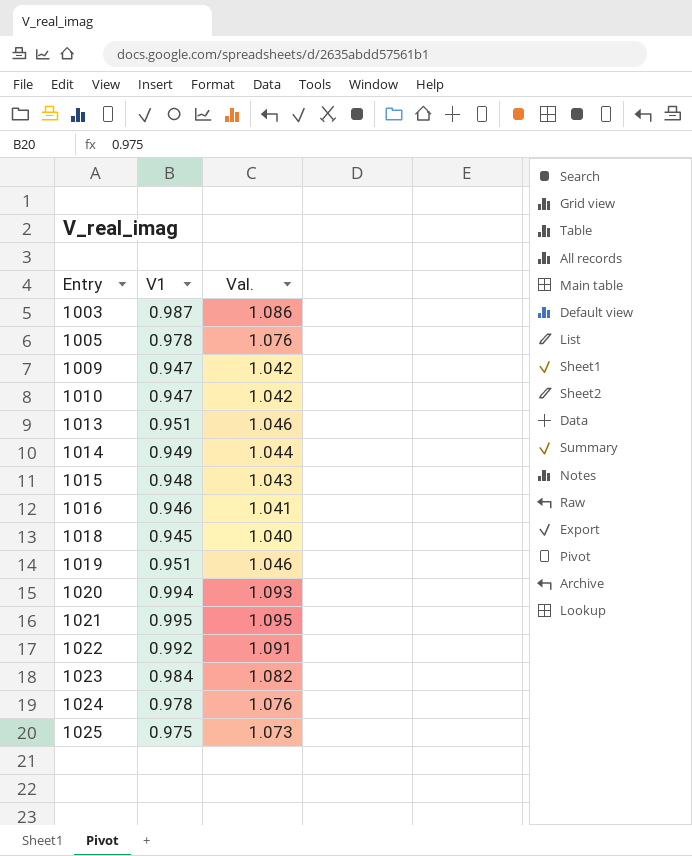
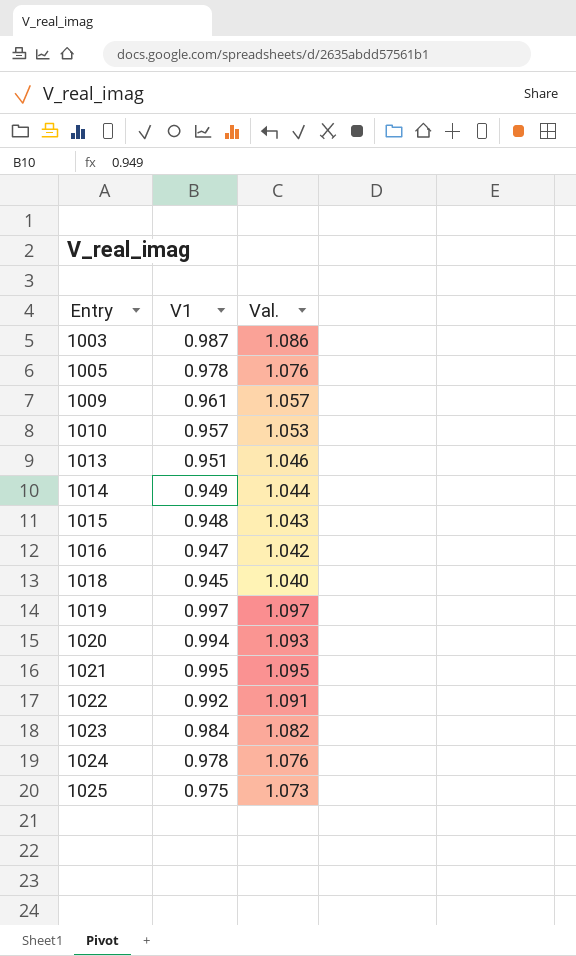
1009 | V1: 0.947 -> 0.961
1009 | Val.: 1.042 -> 1.057
1010 | V1: 0.947 -> 0.957
1010 | Val.: 1.042 -> 1.053
1016 | V1: 0.946 -> 0.947
1016 | Val.: 1.041 -> 1.042
1019 | V1: 0.951 -> 0.997
1019 | Val.: 1.046 -> 1.097

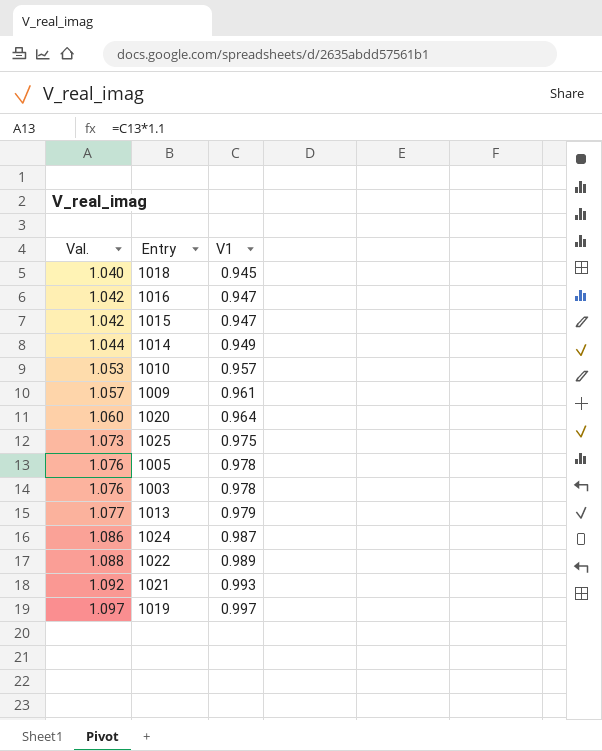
row order: Entry ascending -> Val. ascending
column Val. | position: 3 -> 1
row 1023: 0.984 | 1.082 -> none
1015 | Val.: 1.043 -> 1.042
1015 | V1: 0.948 -> 0.947
1020 | Val.: 1.093 -> 1.060
1020 | V1: 0.994 -> 0.964
1003 | Val.: 1.086 -> 1.076
1003 | V1: 0.987 -> 0.978
1013 | Val.: 1.046 -> 1.077
1013 | V1: 0.951 -> 0.979
1024 | Val.: 1.076 -> 1.086
1024 | V1: 0.978 -> 0.987
1022 | Val.: 1.091 -> 1.088
1022 | V1: 0.992 -> 0.989
1021 | Val.: 1.095 -> 1.092
1021 | V1: 0.995 -> 0.993

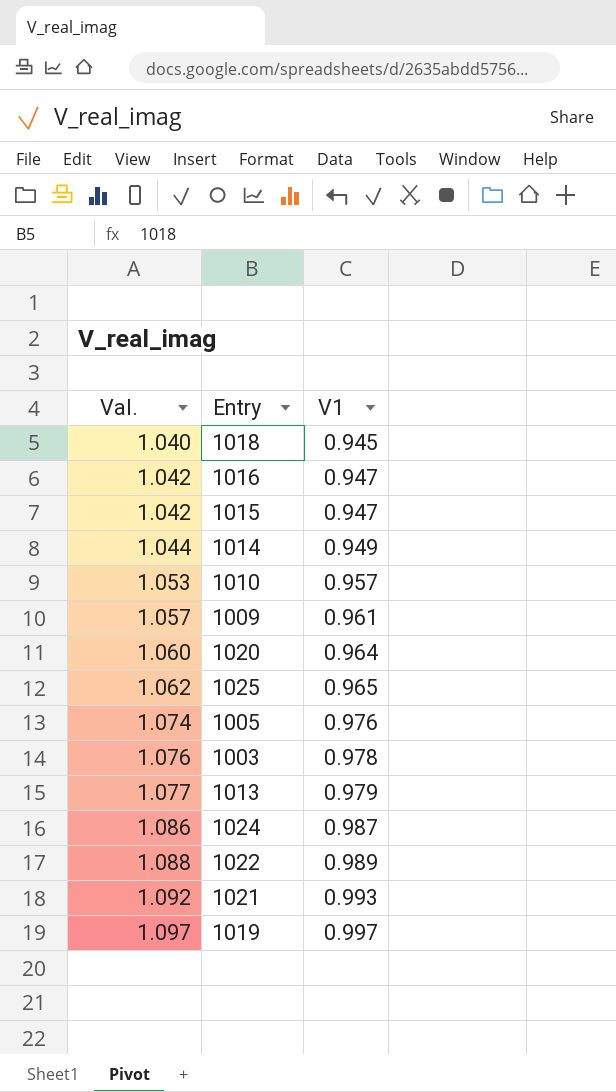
1025 | Val.: 1.073 -> 1.062
1025 | V1: 0.975 -> 0.965
1005 | Val.: 1.076 -> 1.074
1005 | V1: 0.978 -> 0.976

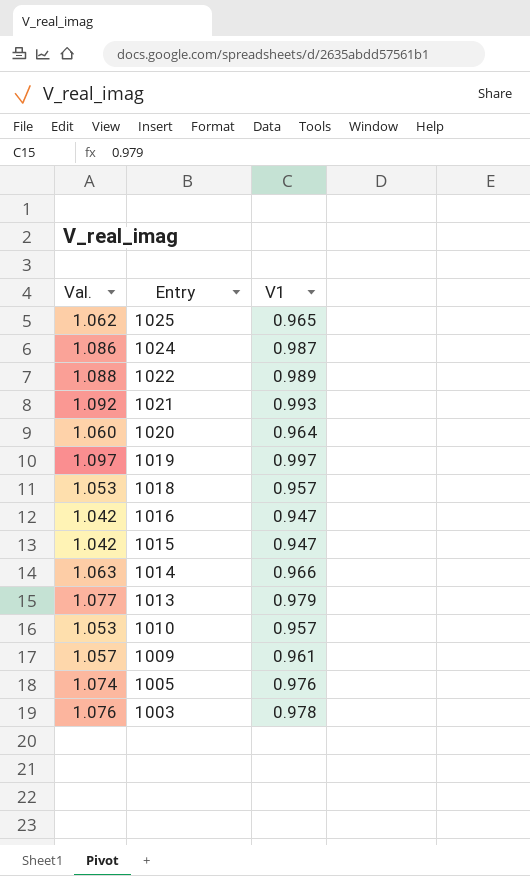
row order: Val. ascending -> Entry descending
1018 | Val.: 1.040 -> 1.053
1018 | V1: 0.945 -> 0.957
1014 | Val.: 1.044 -> 1.063
1014 | V1: 0.949 -> 0.966

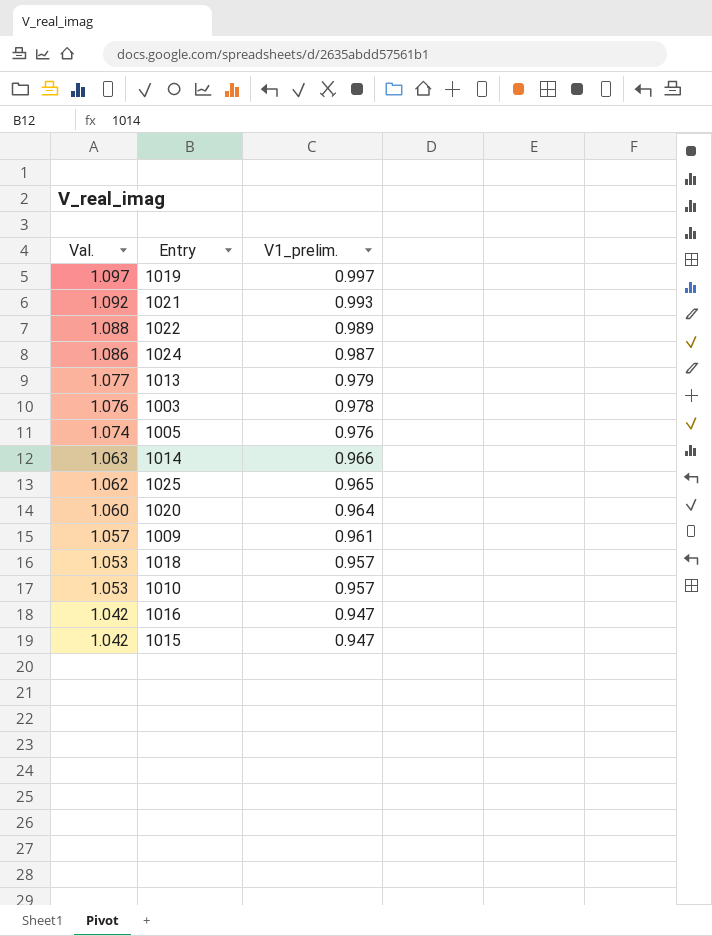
row order: Entry descending -> Val. descending
column name: V1 -> V1_prelim.

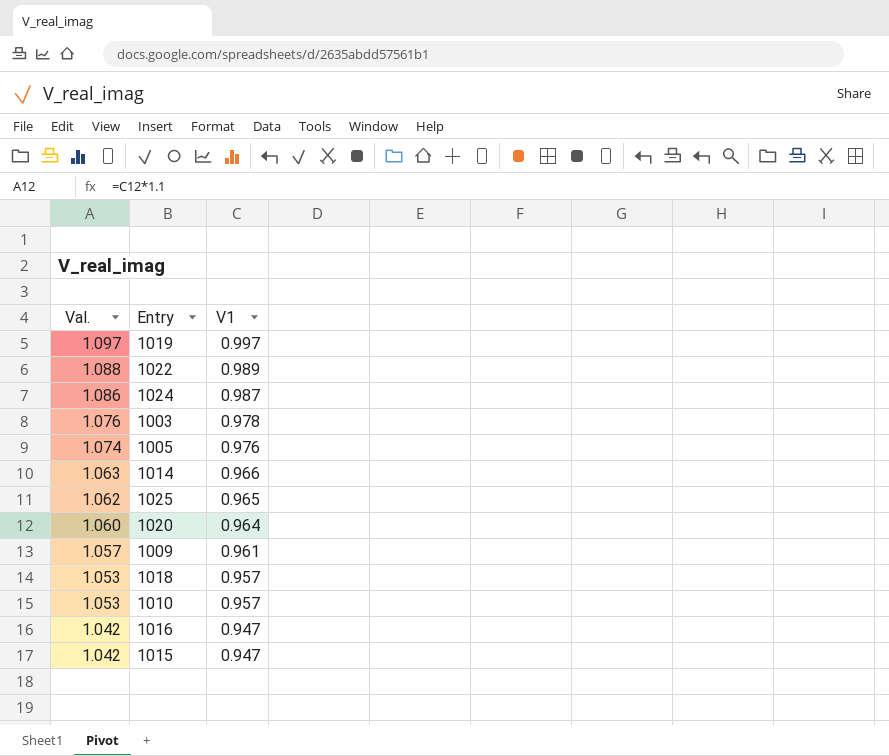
column name: V1_prelim. -> V1
row 1021: 1.092 | 0.993 -> none
row 1013: 1.077 | 0.979 -> none

